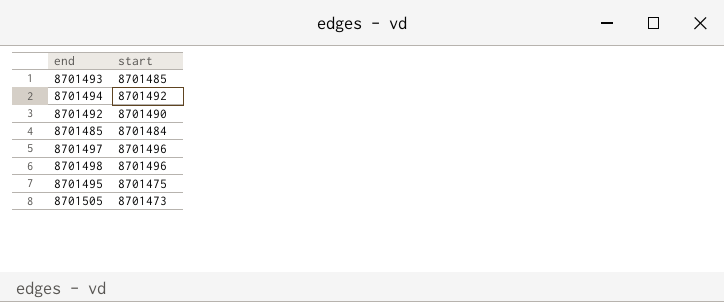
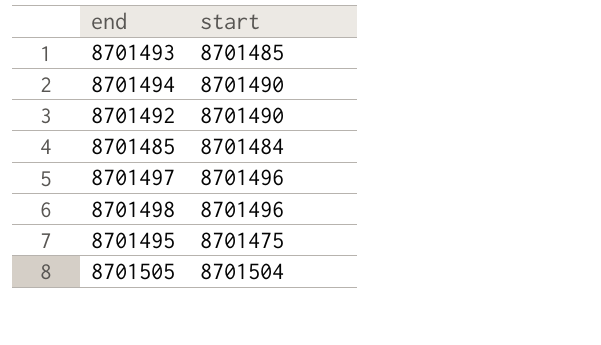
8701494 | start: 8701492 -> 8701490
8701505 | start: 8701473 -> 8701504

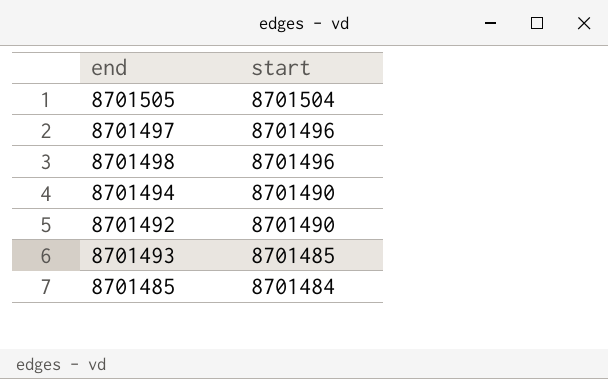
row order: none -> start descending
row 8701495: 8701475 -> none

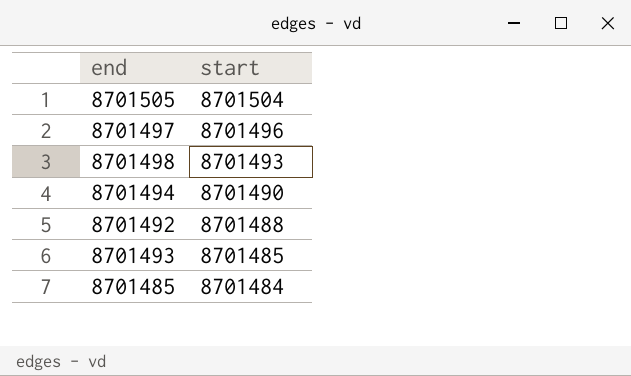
8701498 | start: 8701496 -> 8701493
8701492 | start: 8701490 -> 8701488

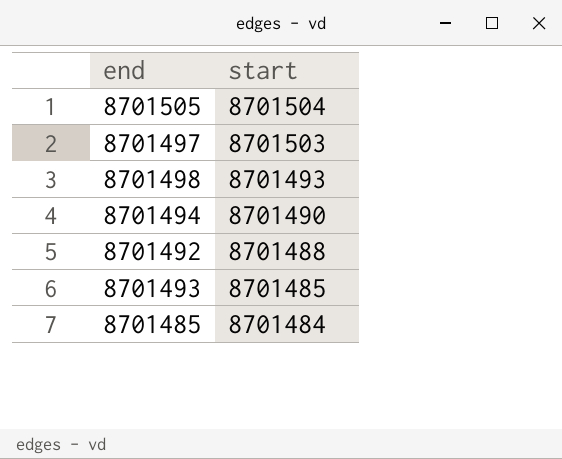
8701497 | start: 8701496 -> 8701503

